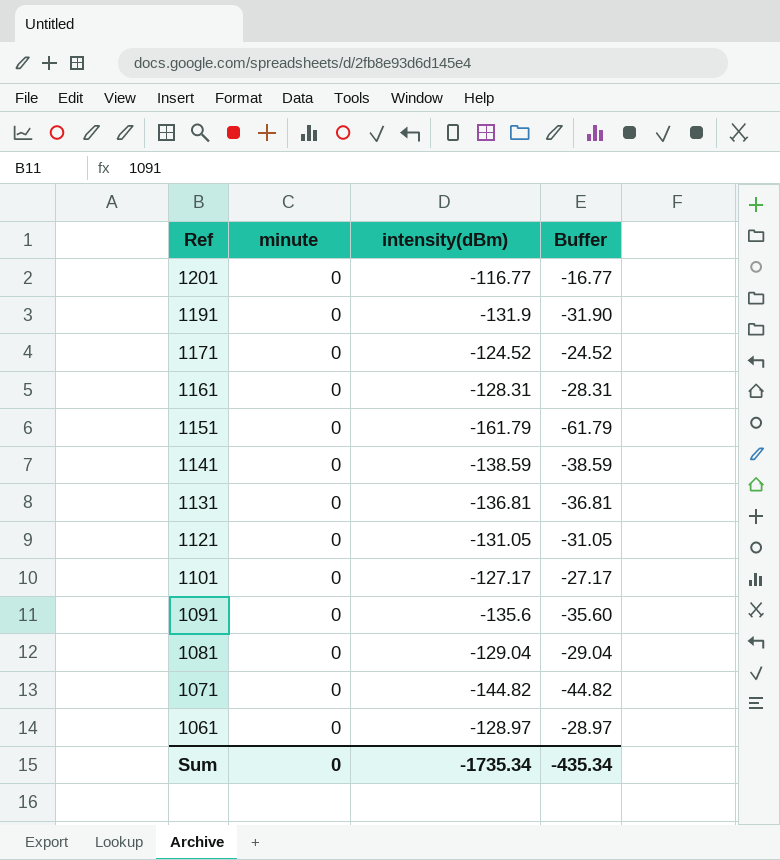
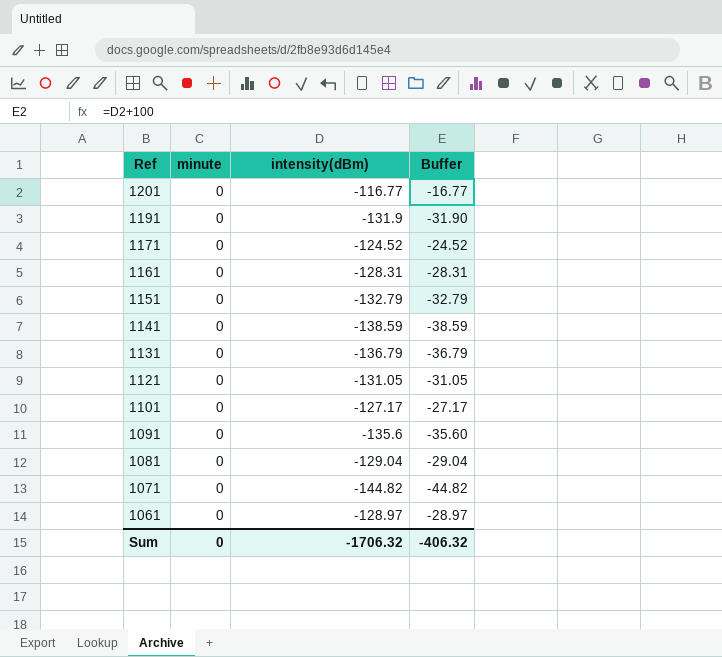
1151 | intensity(dBm): -161.79 -> -132.79
1151 | Buffer: -61.79 -> -32.79
1131 | intensity(dBm): -136.81 -> -136.79
1131 | Buffer: -36.81 -> -36.79
Sum | intensity(dBm): -1735.34 -> -1706.32
Sum | Buffer: -435.34 -> -406.32

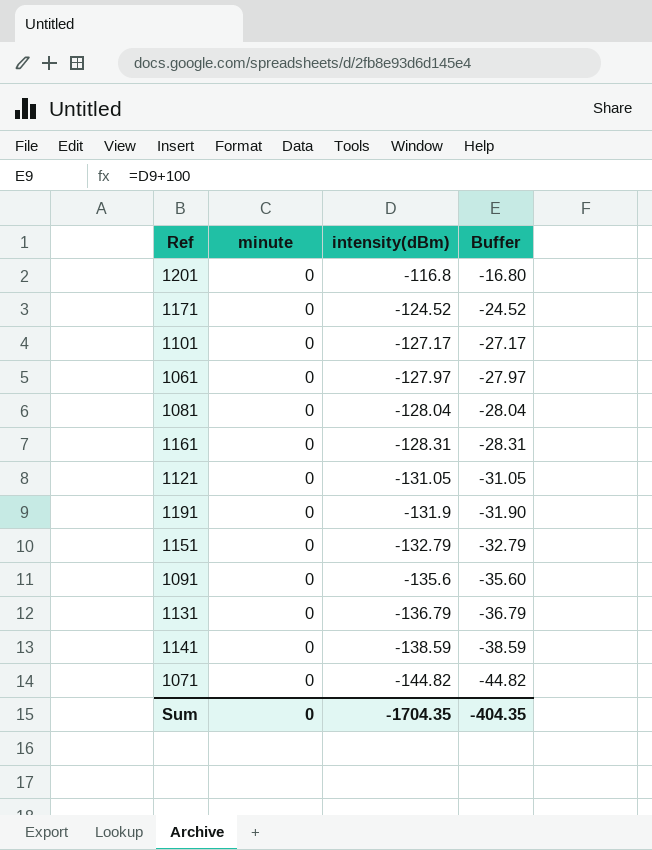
row order: Ref descending -> intensity(dBm) descending
1201 | intensity(dBm): -116.77 -> -116.8
1201 | Buffer: -16.77 -> -16.80
1061 | intensity(dBm): -128.97 -> -127.97
1061 | Buffer: -28.97 -> -27.97
1081 | intensity(dBm): -129.04 -> -128.04
1081 | Buffer: -29.04 -> -28.04
Sum | intensity(dBm): -1706.32 -> -1704.35
Sum | Buffer: -406.32 -> -404.35

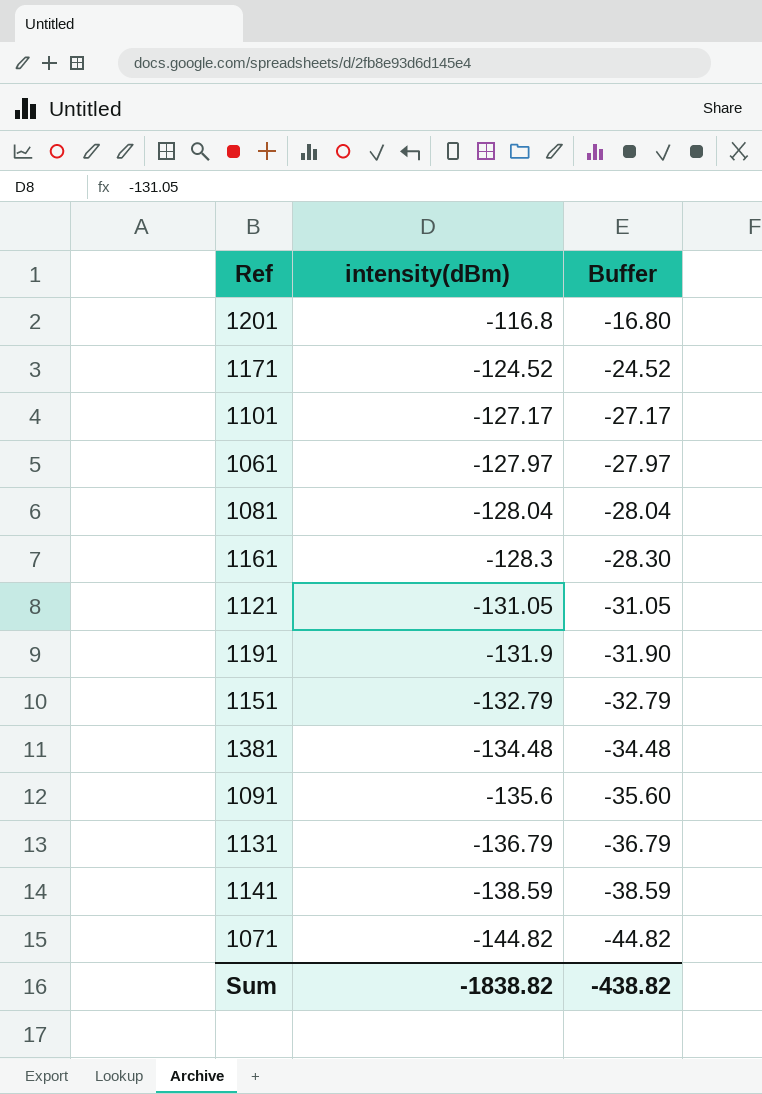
column minute | position: 2 -> none
1161 | intensity(dBm): -128.31 -> -128.3
1161 | Buffer: -28.31 -> -28.30
row 1381: none -> -134.48 | -34.48
Sum | intensity(dBm): -1704.35 -> -1838.82
Sum | Buffer: -404.35 -> -438.82

